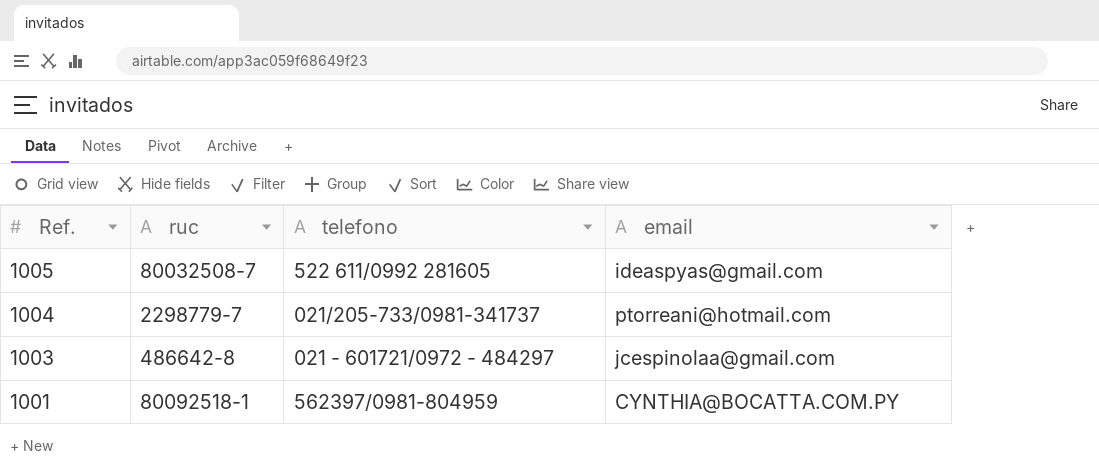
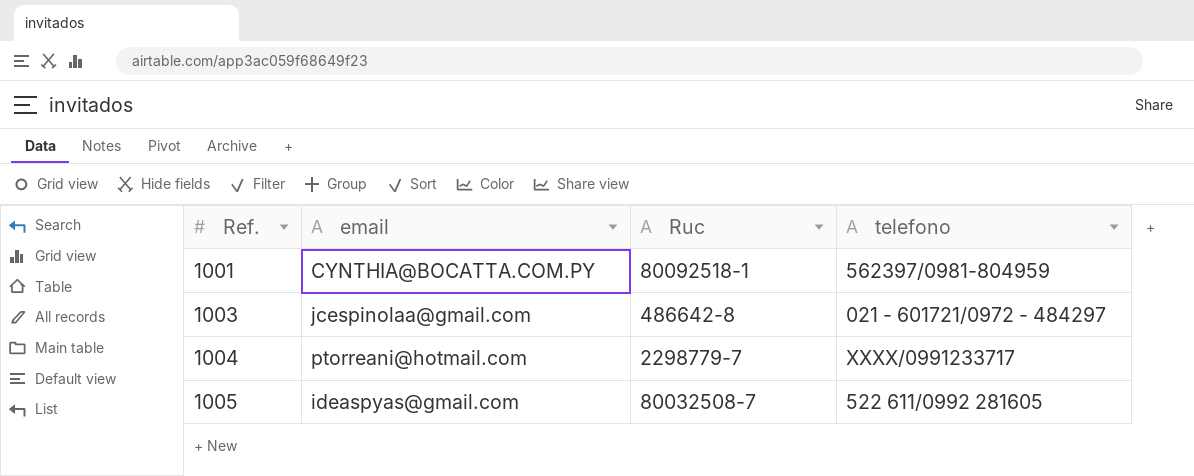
row order: Ref. descending -> Ref. ascending
column email | position: 4 -> 2
column name: ruc -> Ruc
1004 | telefono: 021/205-733/0981-341737 -> XXXX/0991233717

